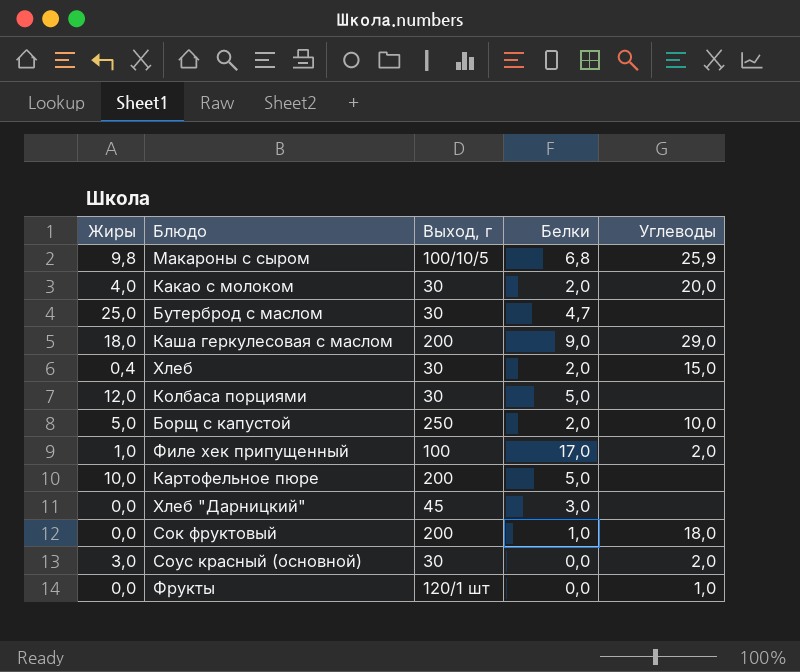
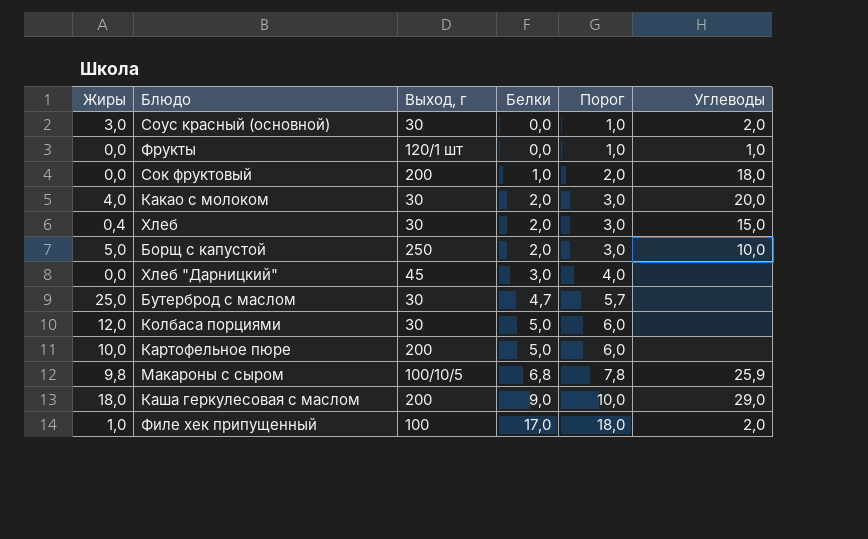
row order: none -> Белки ascending
column Порог | formula: none -> [Белки] + 1

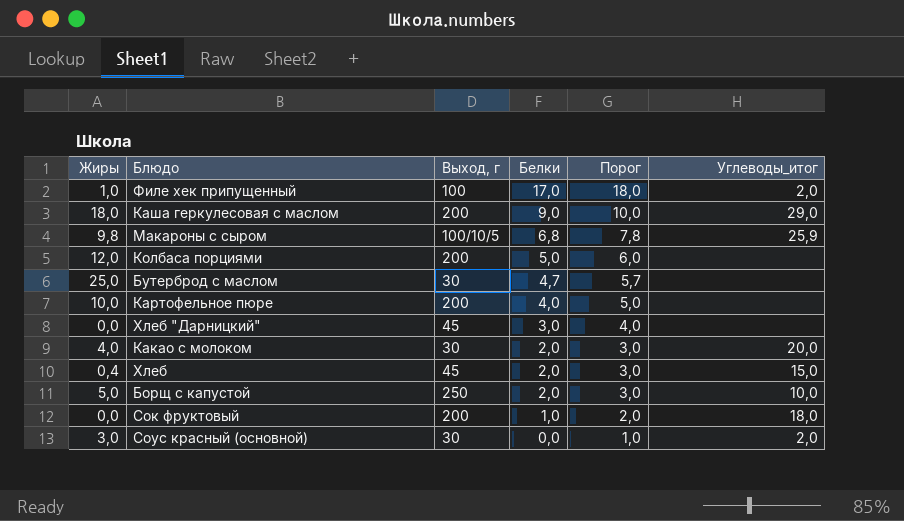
row order: Белки ascending -> Белки descending
column name: Углеводы -> Углеводы_итог
row Фрукты: 0,0 | 120/1 шт | 0,0 | 1,0 | 1,0 -> none
Колбаса порциями | Выход, г: 30 -> 200
Картофельное пюре | Белки: 5,0 -> 4,0
Картофельное пюре | Порог: 6,0 -> 5,0
Хлеб | Выход, г: 30 -> 45

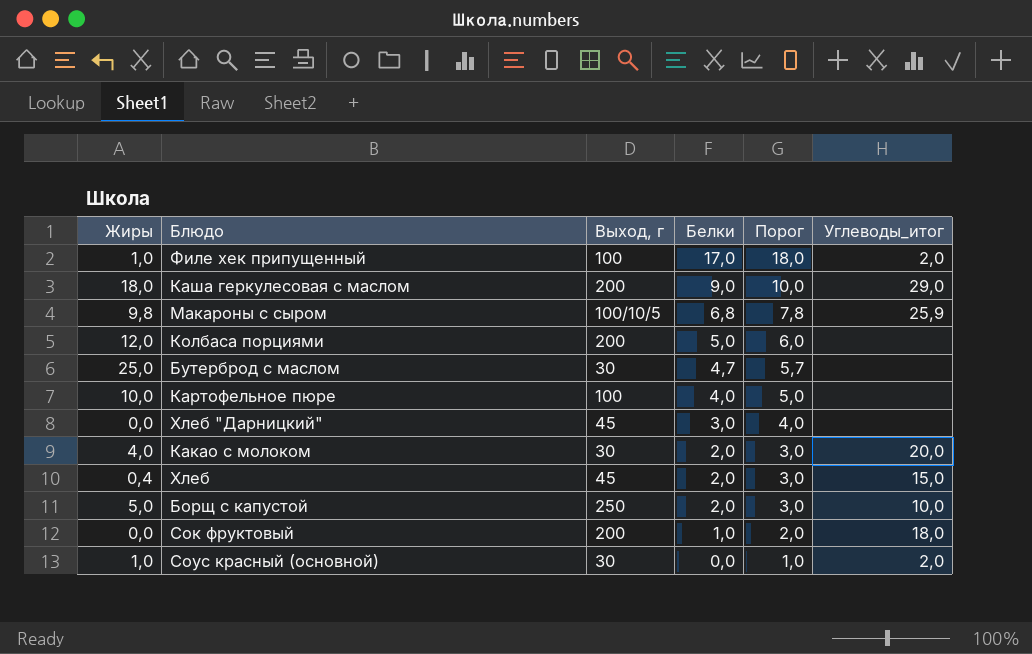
Картофельное пюре | Выход, г: 200 -> 100
Соус красный (основной) | Жиры: 3,0 -> 1,0

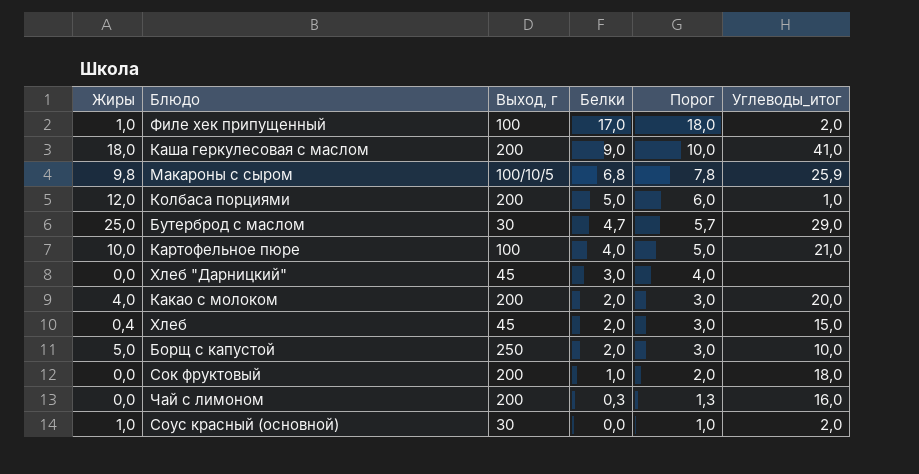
Каша геркулесовая с маслом | Углеводы_итог: 29,0 -> 41,0
Колбаса порциями | Углеводы_итог: none -> 1,0
Бутерброд с маслом | Углеводы_итог: none -> 29,0
Картофельное пюре | Углеводы_итог: none -> 21,0
Какао с молоком | Выход, г: 30 -> 200
row Чай с лимоном: none -> 0,0 | 200 | 0,3 | 1,3 | 16,0

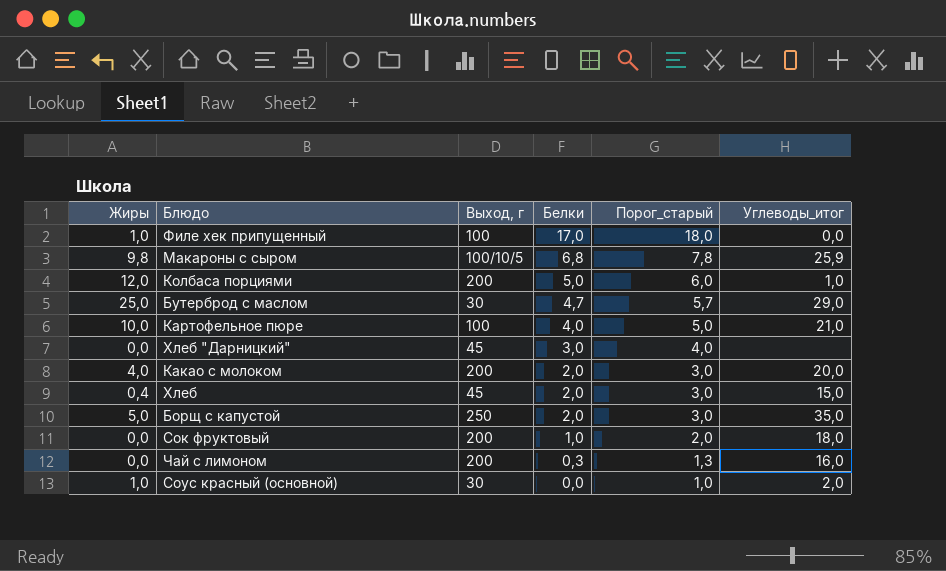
column name: Порог -> Порог_старый
row Каша геркулесовая с маслом: 18,0 | 200 | 9,0 | 10,0 | 41,0 -> none
Филе хек припущенный | Углеводы_итог: 2,0 -> 0,0
Борщ с капустой | Углеводы_итог: 10,0 -> 35,0

